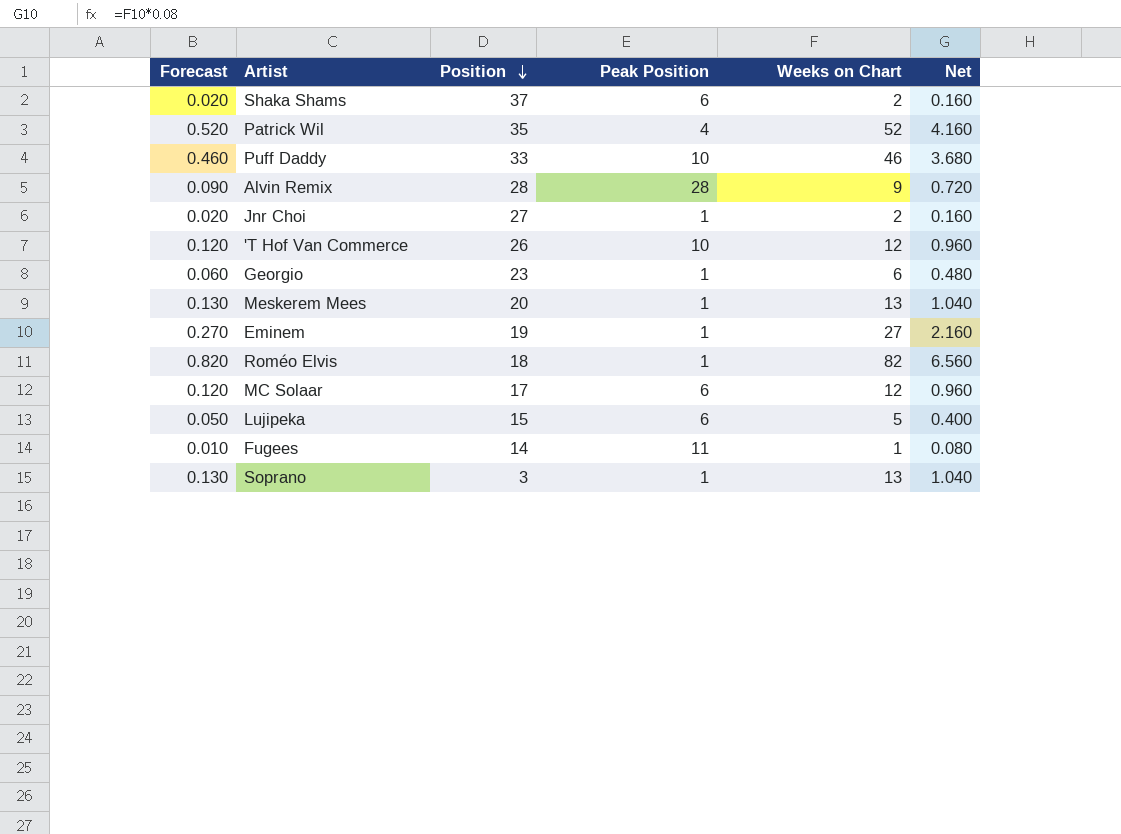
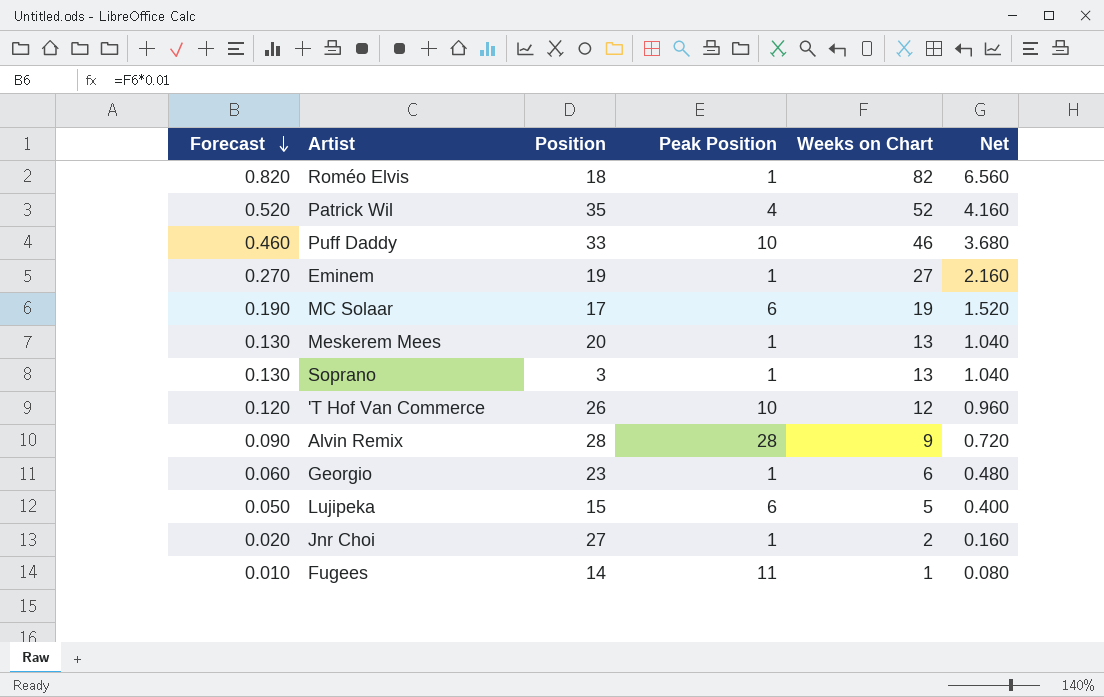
row order: Position descending -> Forecast descending
row Shaka Shams: 0.020 | 37 | 6 | 2 | 0.160 -> none
MC Solaar | Forecast: 0.120 -> 0.190
MC Solaar | Weeks on Chart: 12 -> 19
MC Solaar | Net: 0.960 -> 1.520

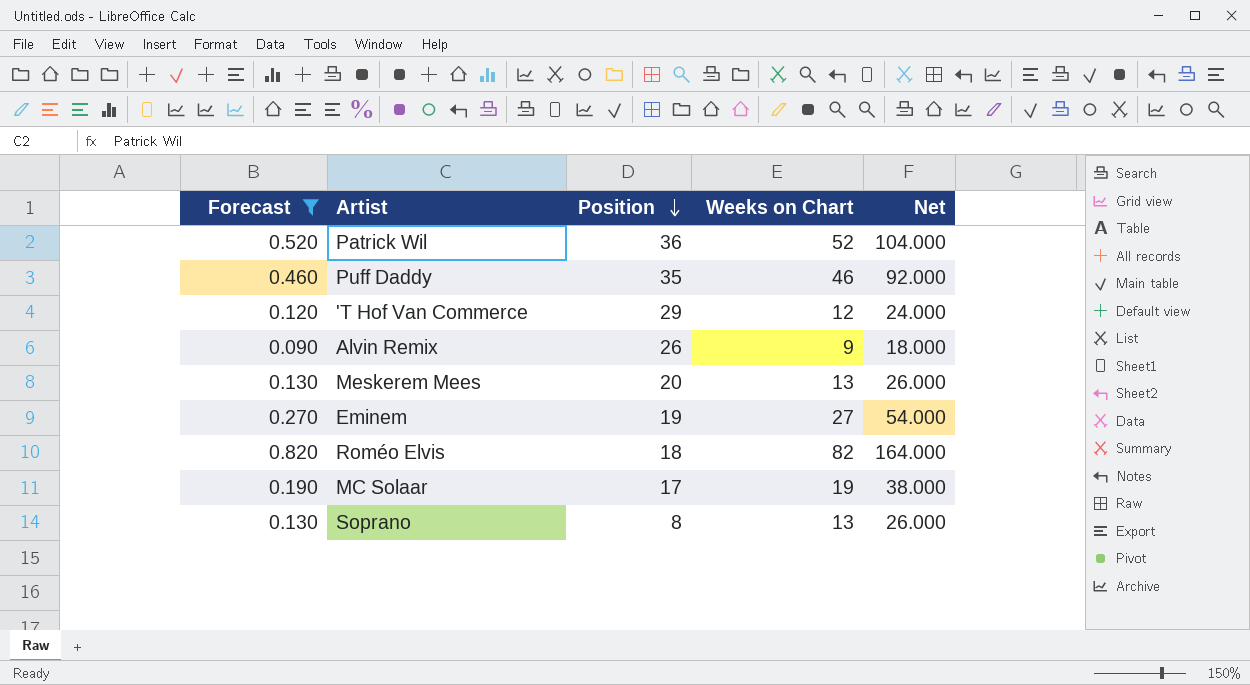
filter: none -> Forecast >= 0.090
row order: Forecast descending -> Position descending
column Peak Position | position: 4 -> none
column Net | formula: [Weeks on Chart] * 0.08 -> [Weeks on Chart] * 2
Patrick Wil | Position: 35 -> 36
Puff Daddy | Position: 33 -> 35
'T Hof Van Commerce | Position: 26 -> 29
Alvin Remix | Position: 28 -> 26
Soprano | Position: 3 -> 8

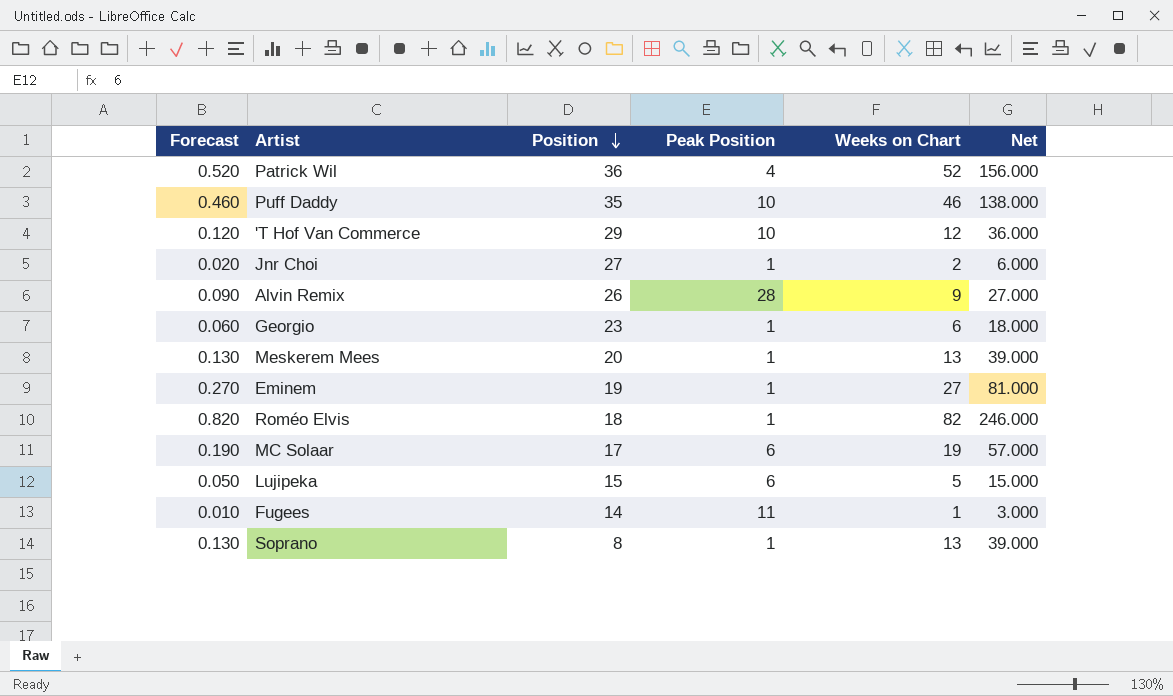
filter: Forecast >= 0.090 -> none
column Peak Position | position: none -> 4
column Net | formula: [Weeks on Chart] * 2 -> [Weeks on Chart] * 3

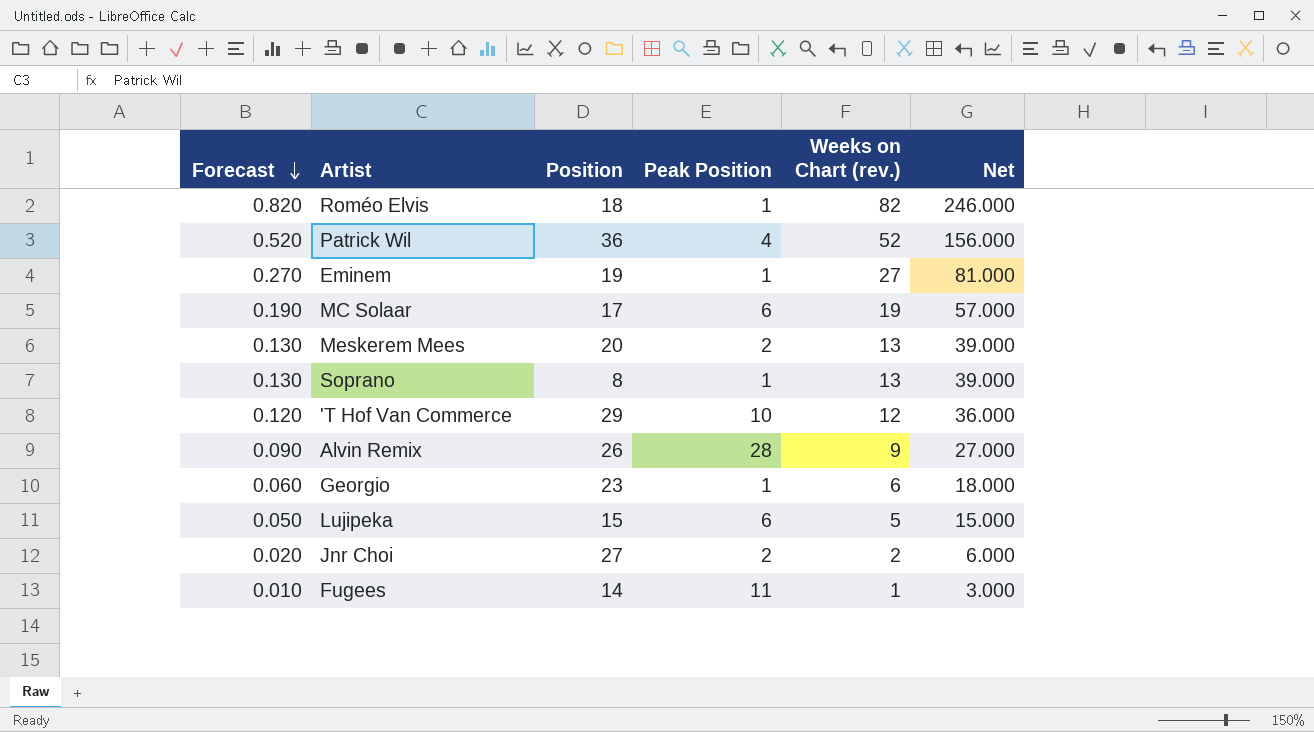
row order: Position descending -> Forecast descending
column name: Weeks on Chart -> Weeks on Chart (rev.)
row Puff Daddy: 0.460 | 35 | 10 | 46 | 138.000 -> none
Meskerem Mees | Peak Position: 1 -> 2
Jnr Choi | Peak Position: 1 -> 2

